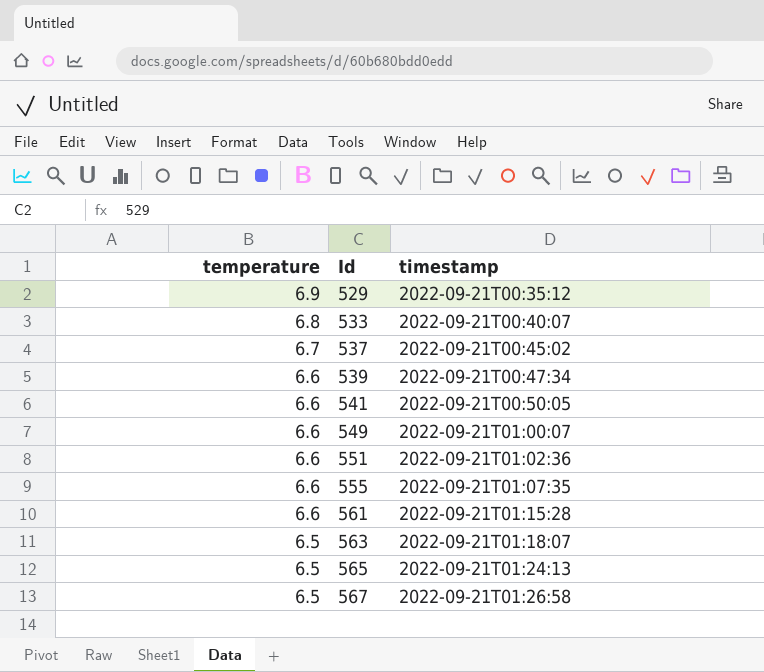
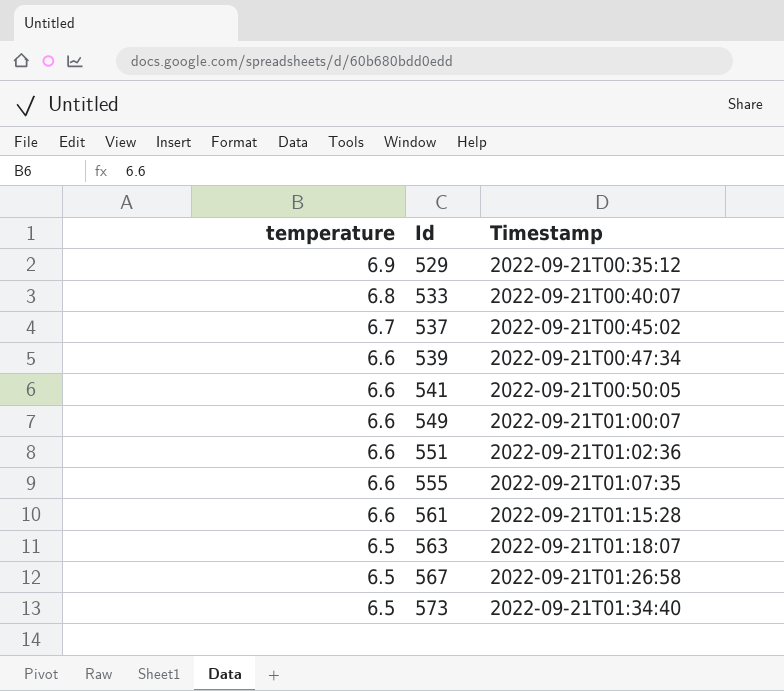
column name: timestamp -> Timestamp
row 565: 6.5 | 2022-09-21T01:24:13 -> none
row 573: none -> 6.5 | 2022-09-21T01:34:40

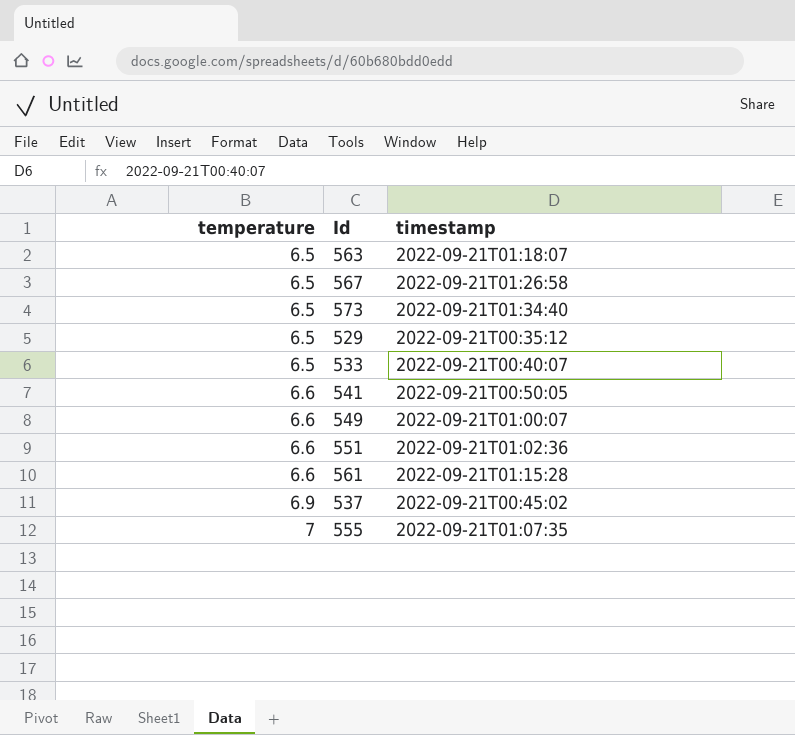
row order: temperature descending -> temperature ascending
column name: Timestamp -> timestamp
row 539: 6.6 | 2022-09-21T00:47:34 -> none
529 | temperature: 6.9 -> 6.5
533 | temperature: 6.8 -> 6.5
537 | temperature: 6.7 -> 6.9
555 | temperature: 6.6 -> 7

